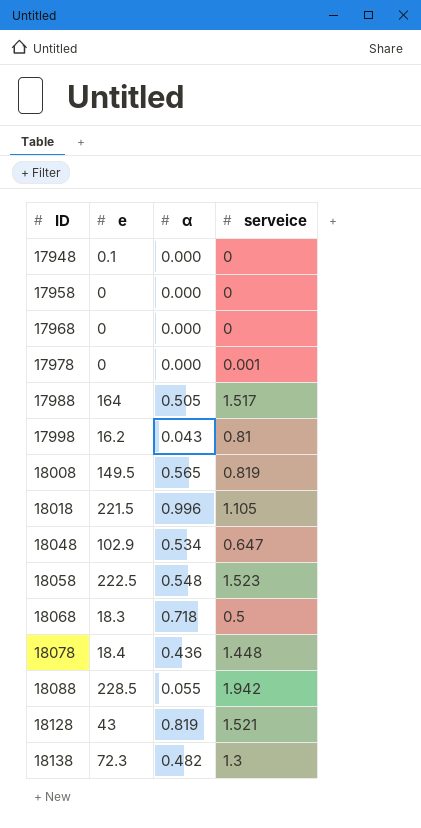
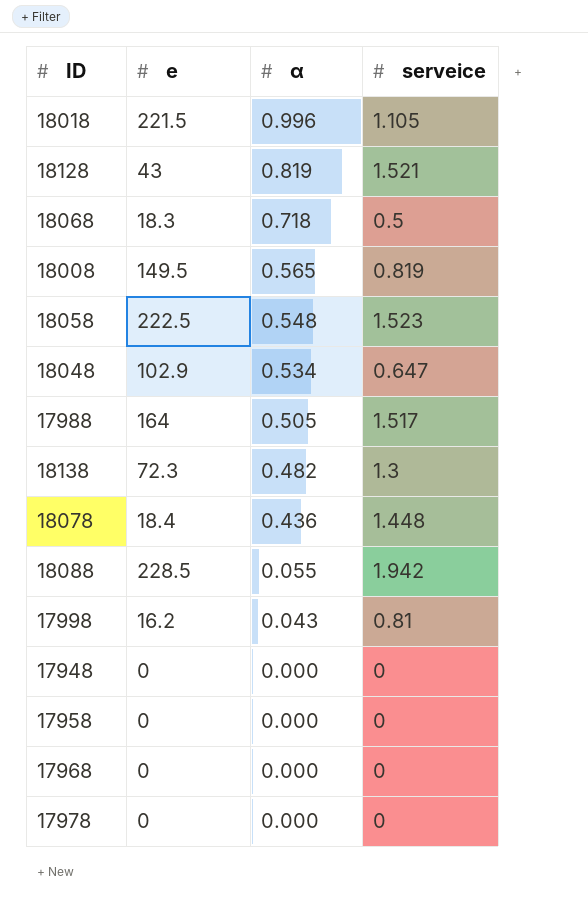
row order: ID ascending -> α descending
17948 | e: 0.1 -> 0
17978 | serveice: 0.001 -> 0

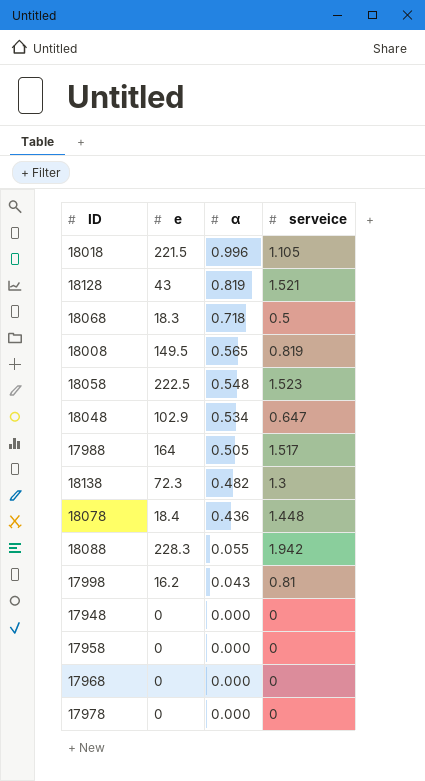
18088 | e: 228.5 -> 228.3

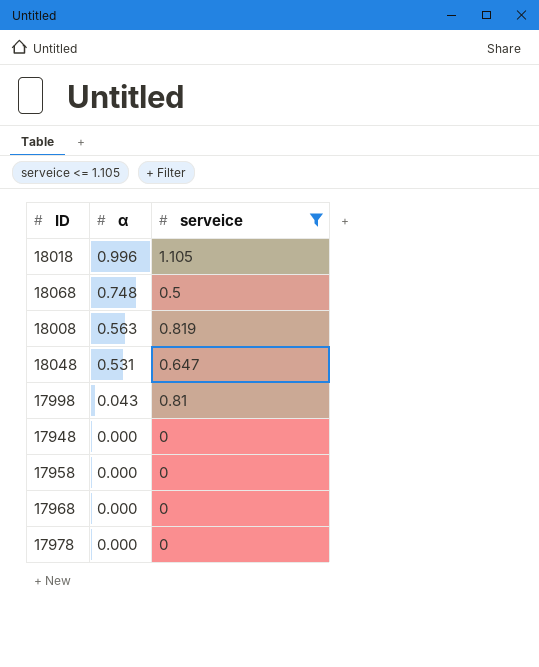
filter: none -> serveice <= 1.105
column e | position: 2 -> none
18068 | α: 0.718 -> 0.748
18008 | α: 0.565 -> 0.563
18048 | α: 0.534 -> 0.531

